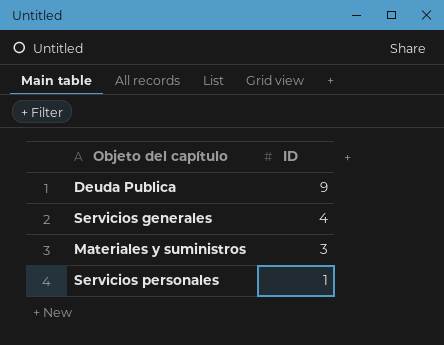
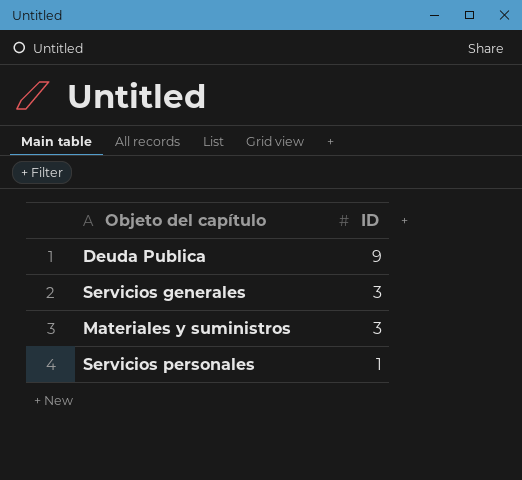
Servicios generales | ID: 4 -> 3

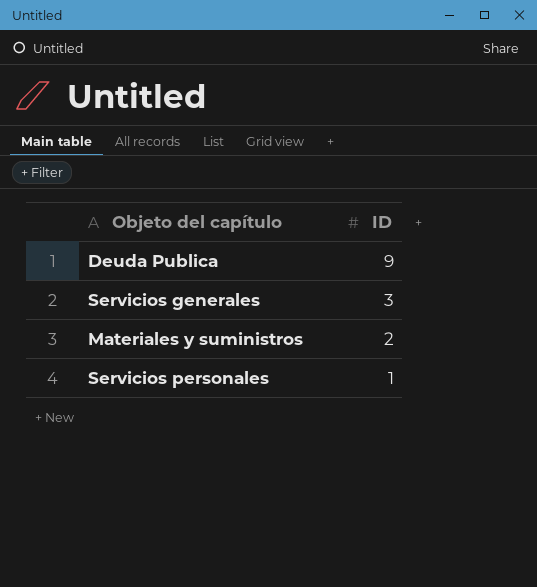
Materiales y suministros | ID: 3 -> 2

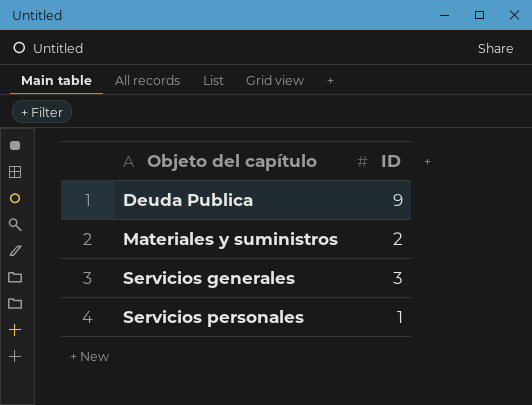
row order: ID descending -> Objeto del capítulo ascending

